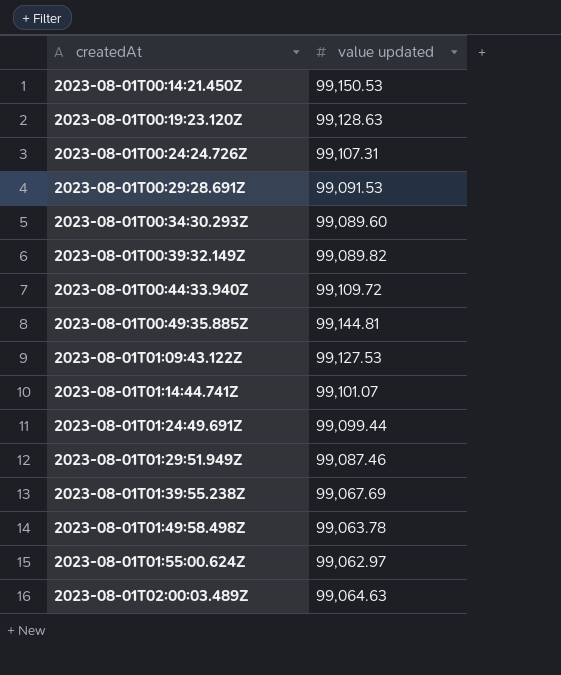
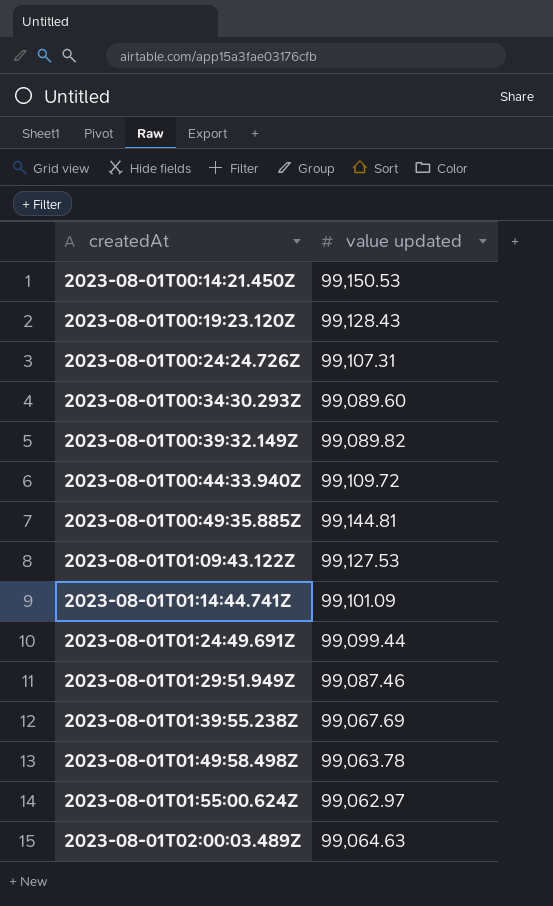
row 2023-08-01T00:29:28.691Z: 99,091.53 -> none
2023-08-01T00:19:23.120Z | value updated: 99,128.63 -> 99,128.43
2023-08-01T01:14:44.741Z | value updated: 99,101.07 -> 99,101.09

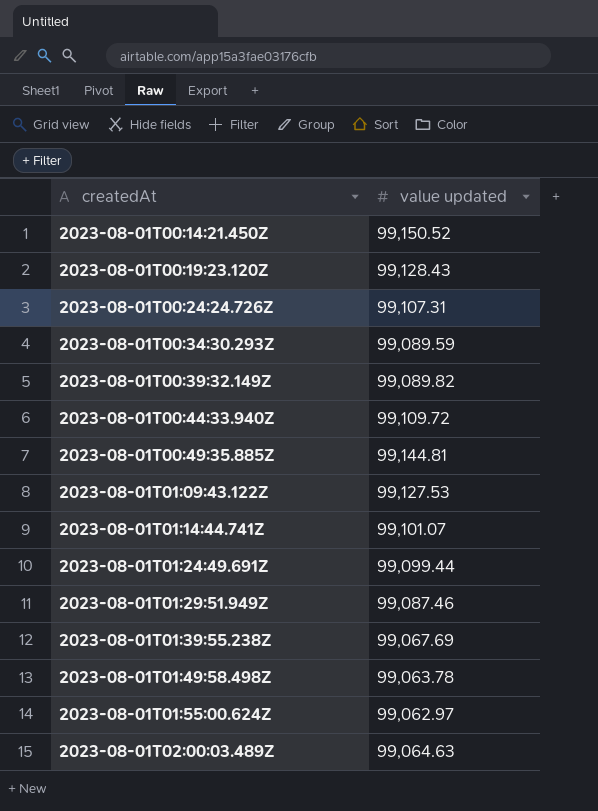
2023-08-01T00:14:21.450Z | value updated: 99,150.53 -> 99,150.52
2023-08-01T00:34:30.293Z | value updated: 99,089.60 -> 99,089.59
2023-08-01T01:14:44.741Z | value updated: 99,101.09 -> 99,101.07

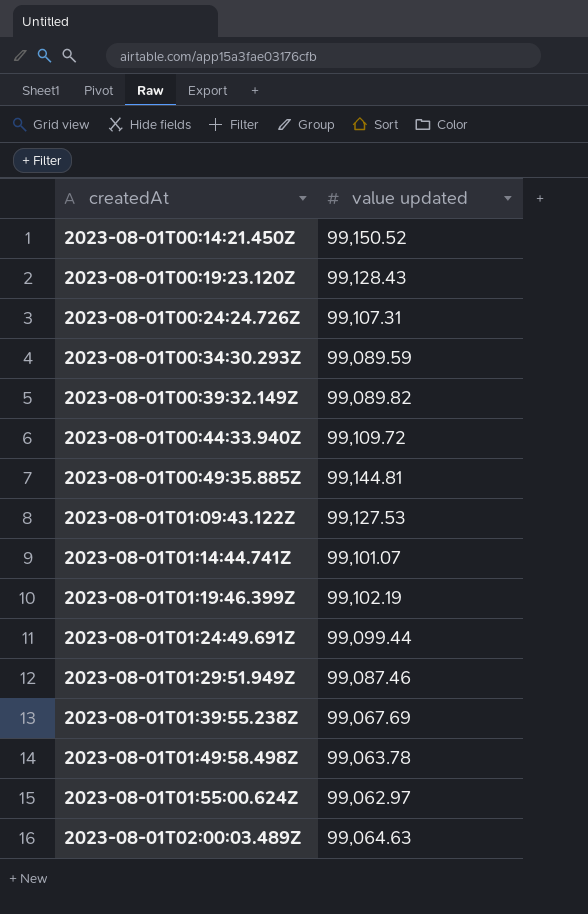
row 2023-08-01T01:19:46.399Z: none -> 99,102.19

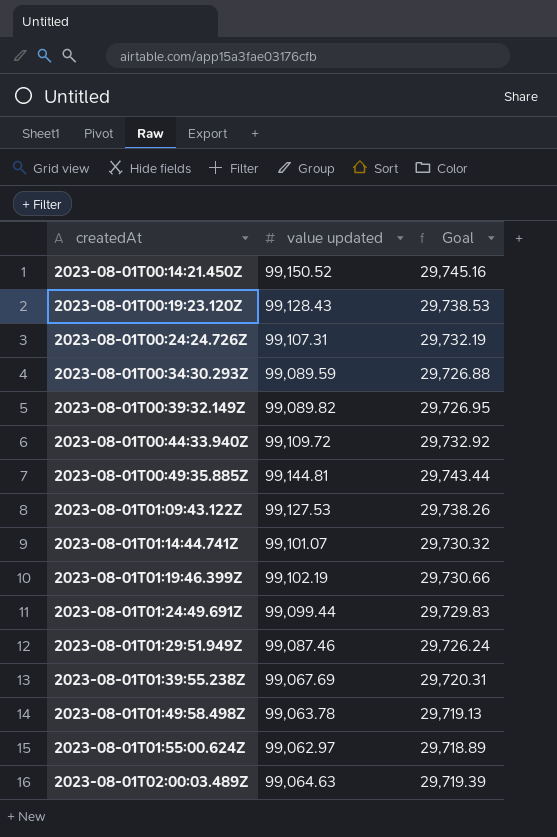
column Goal | formula: none -> [value updated] * 0.3

